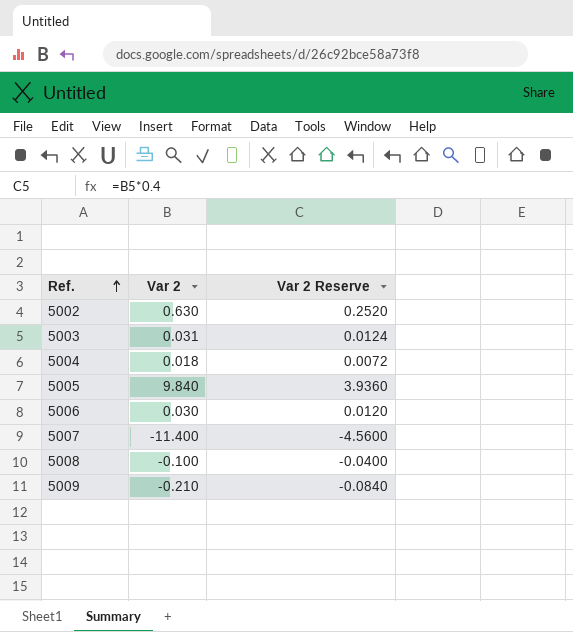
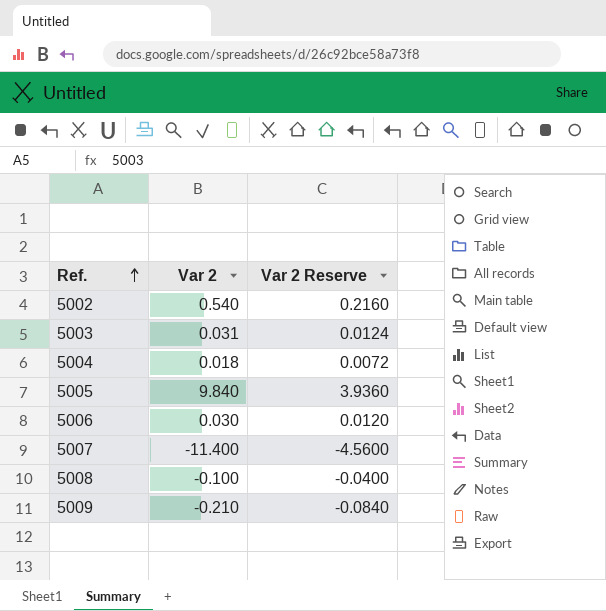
5002 | Var 2: 0.630 -> 0.540
5002 | Var 2 Reserve: 0.2520 -> 0.2160

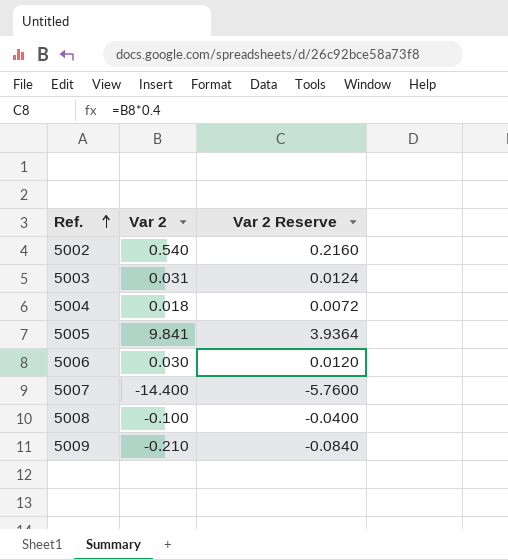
5005 | Var 2: 9.840 -> 9.841
5005 | Var 2 Reserve: 3.9360 -> 3.9364
5007 | Var 2: -11.400 -> -14.400
5007 | Var 2 Reserve: -4.5600 -> -5.7600

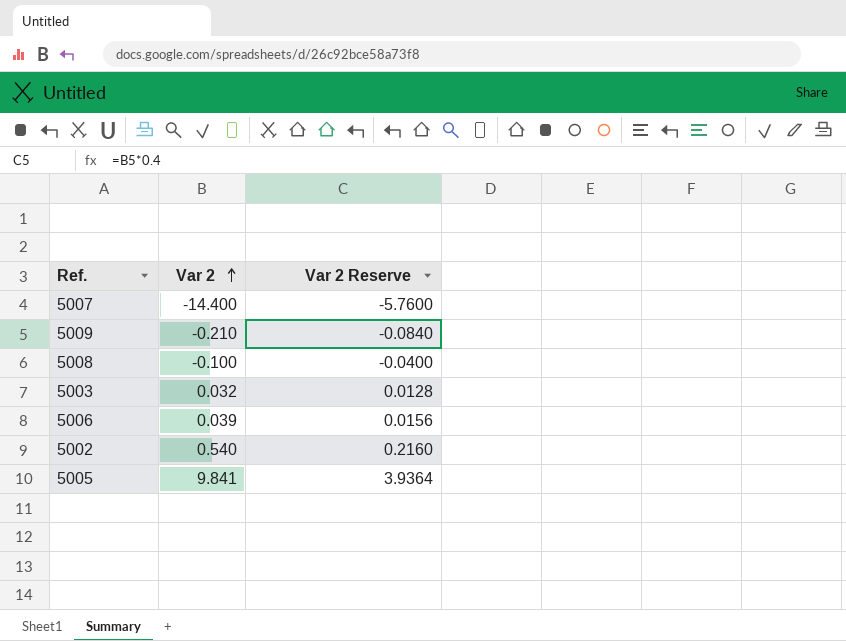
row order: Ref. ascending -> Var 2 ascending
row 5004: 0.018 | 0.0072 -> none
5003 | Var 2: 0.031 -> 0.032
5003 | Var 2 Reserve: 0.0124 -> 0.0128
5006 | Var 2: 0.030 -> 0.039
5006 | Var 2 Reserve: 0.0120 -> 0.0156

